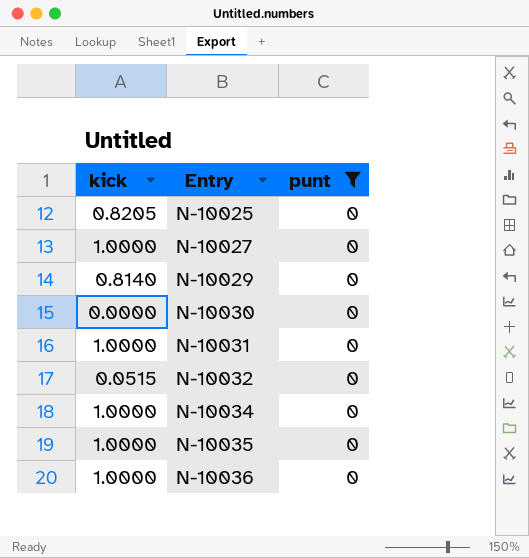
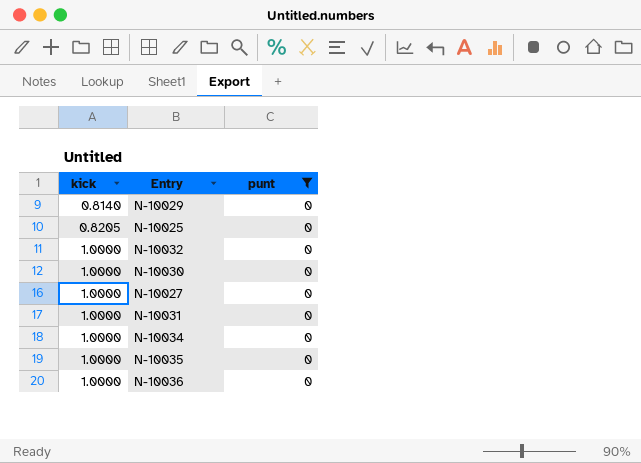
row order: Entry ascending -> kick ascending
N-10032 | kick: 0.0515 -> 1.0000
N-10030 | kick: 0.0000 -> 1.0000

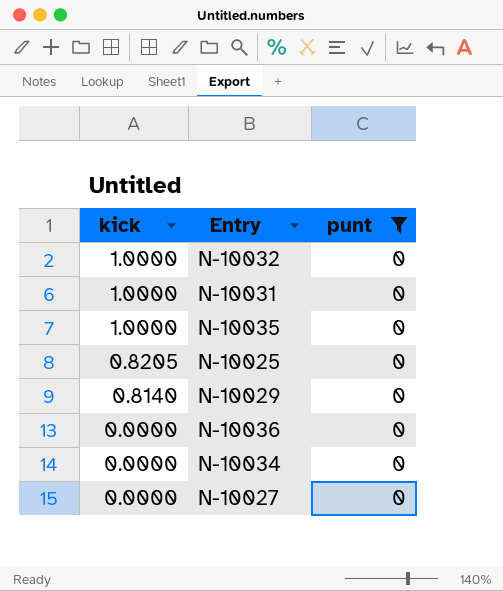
row order: kick ascending -> kick descending
row N-10030: 1.0000 | 0 -> none
N-10036 | kick: 1.0000 -> 0.0000
N-10034 | kick: 1.0000 -> 0.0000
N-10027 | kick: 1.0000 -> 0.0000

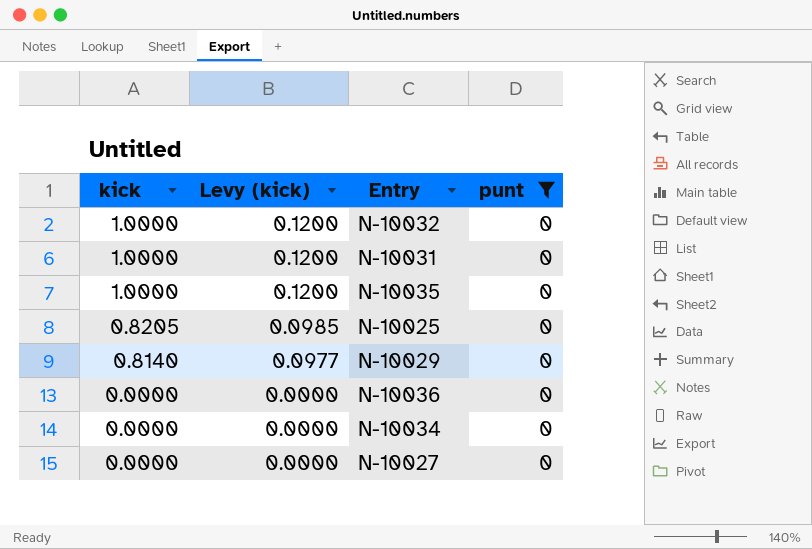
column Levy (kick) | formula: none -> [kick] * 0.12

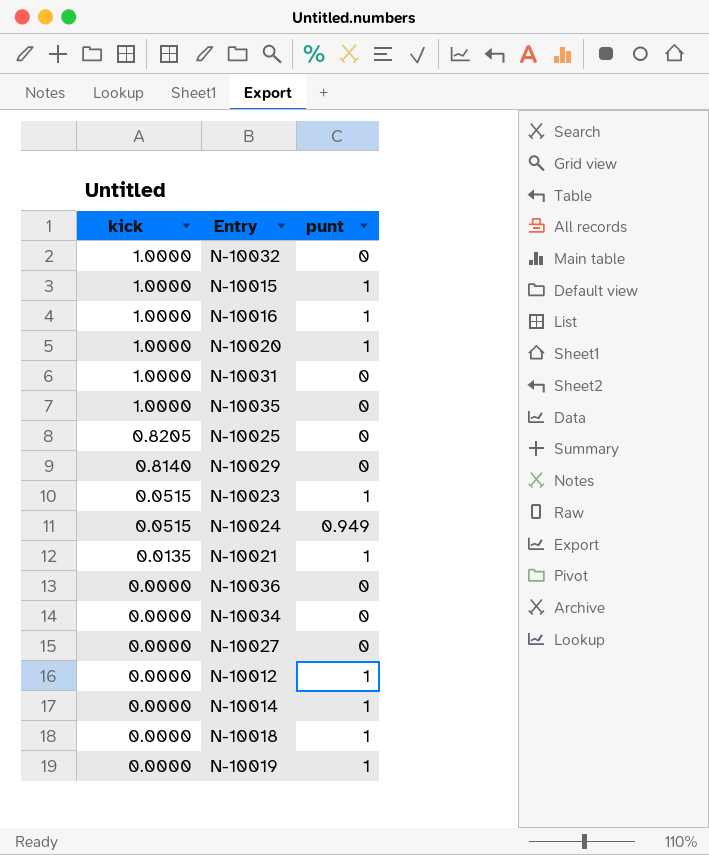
filter: punt = 0 -> none
column Levy (kick) | formula: [kick] * 0.12 -> none

